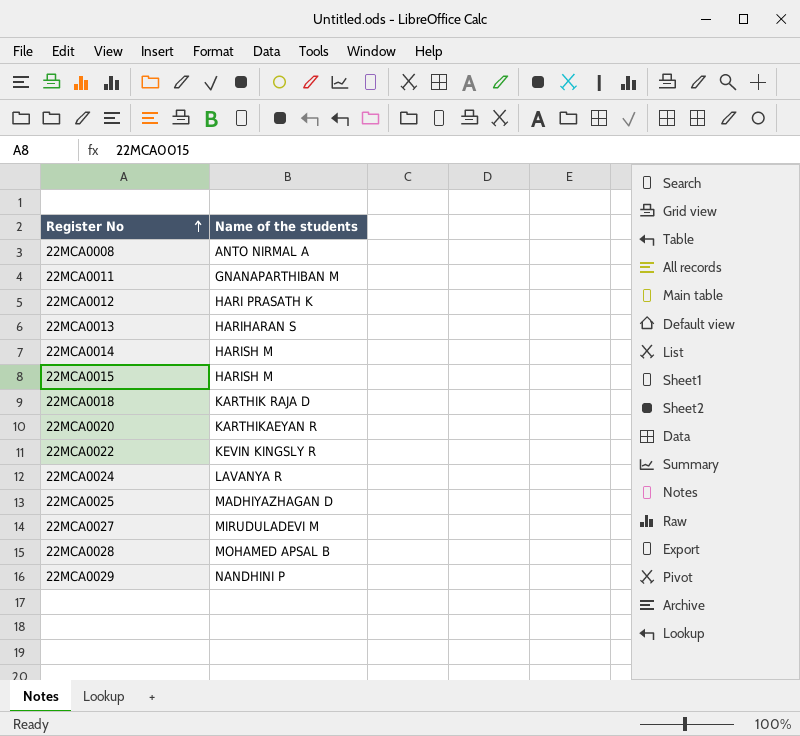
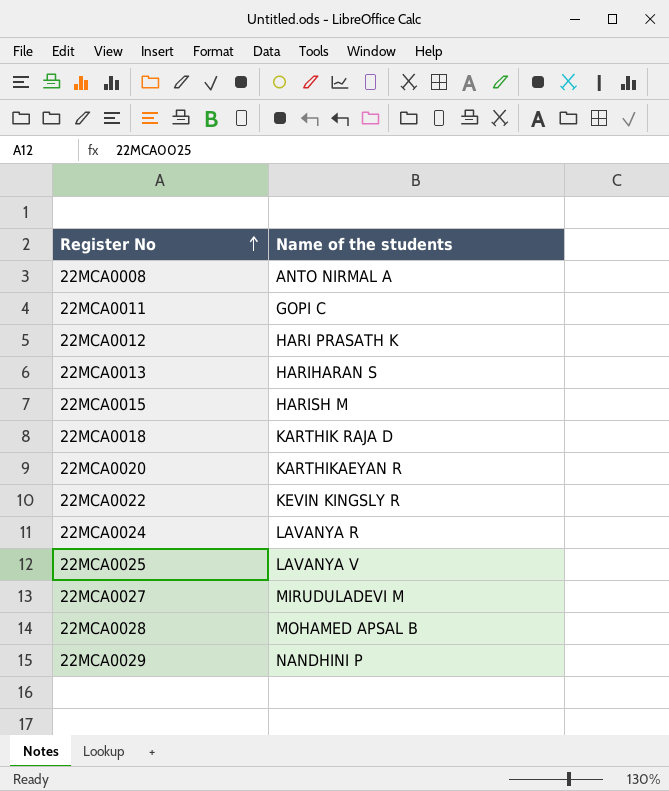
row 22MCA0014: HARISH M -> none
22MCA0011 | Name of the students: GNANAPARTHIBAN M -> GOPI C
22MCA0025 | Name of the students: MADHIYAZHAGAN D -> LAVANYA V

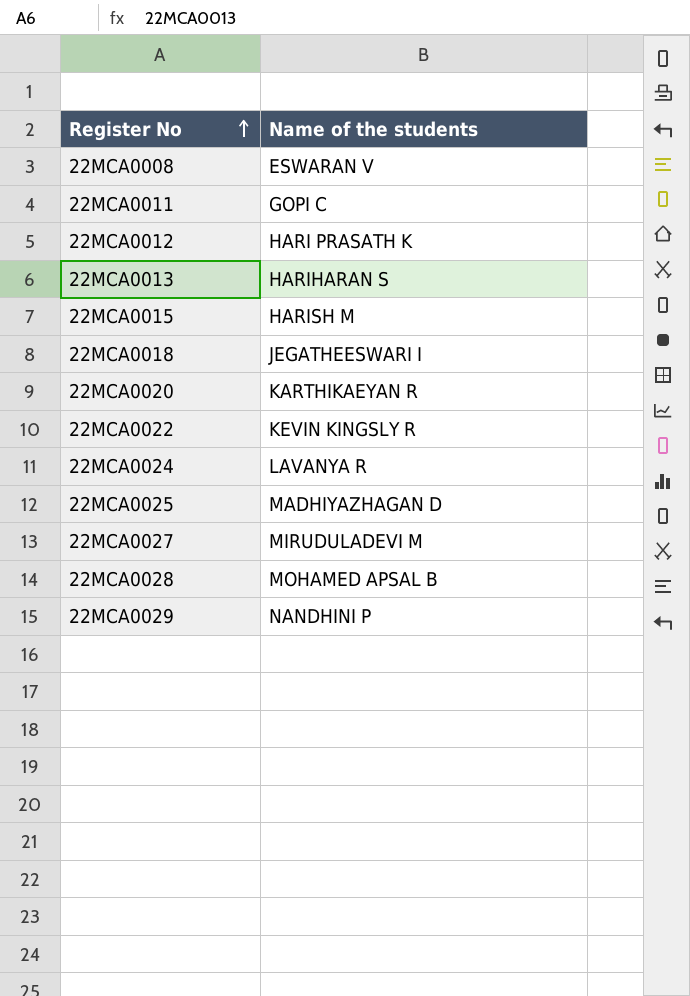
22MCA0008 | Name of the students: ANTO NIRMAL A -> ESWARAN V
22MCA0018 | Name of the students: KARTHIK RAJA D -> JEGATHEESWARI I
22MCA0025 | Name of the students: LAVANYA V -> MADHIYAZHAGAN D

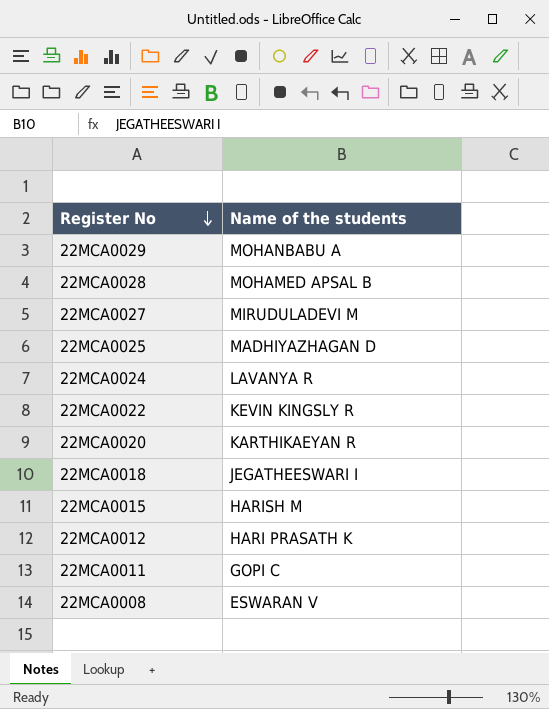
row order: Register No ascending -> Register No descending
row 22MCA0013: HARIHARAN S -> none
22MCA0029 | Name of the students: NANDHINI P -> MOHANBABU A

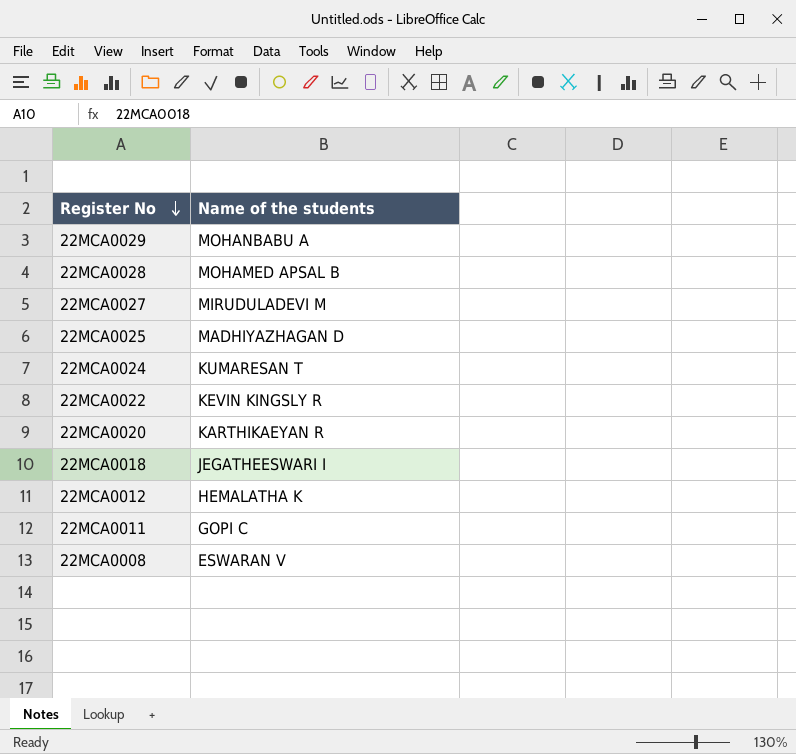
row 22MCA0015: HARISH M -> none
22MCA0024 | Name of the students: LAVANYA R -> KUMARESAN T
22MCA0012 | Name of the students: HARI PRASATH K -> HEMALATHA K

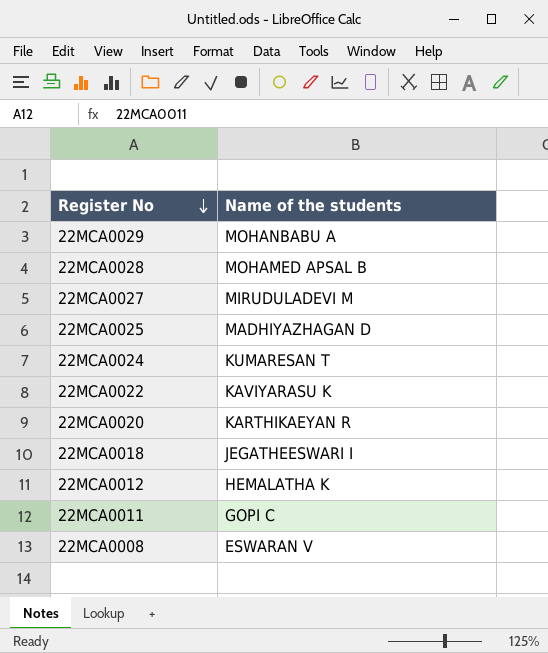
22MCA0022 | Name of the students: KEVIN KINGSLY R -> KAVIYARASU K

